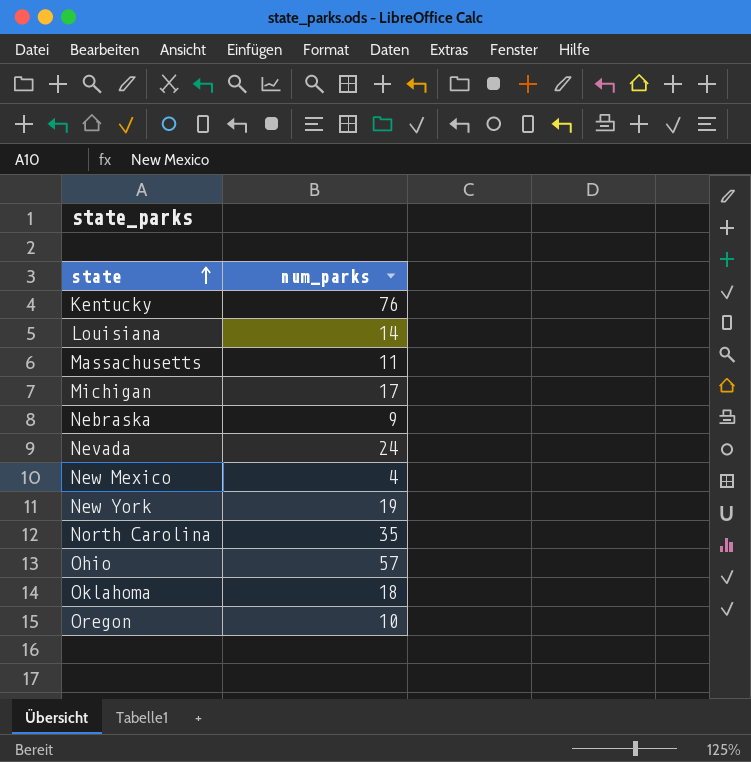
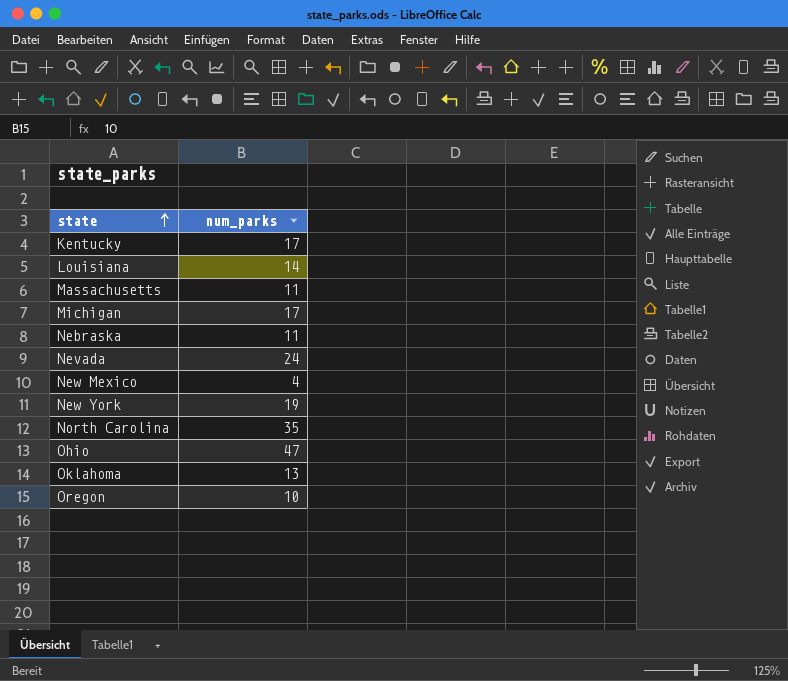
Kentucky | num_parks: 76 -> 17
Nebraska | num_parks: 9 -> 11
Ohio | num_parks: 57 -> 47
Oklahoma | num_parks: 18 -> 13

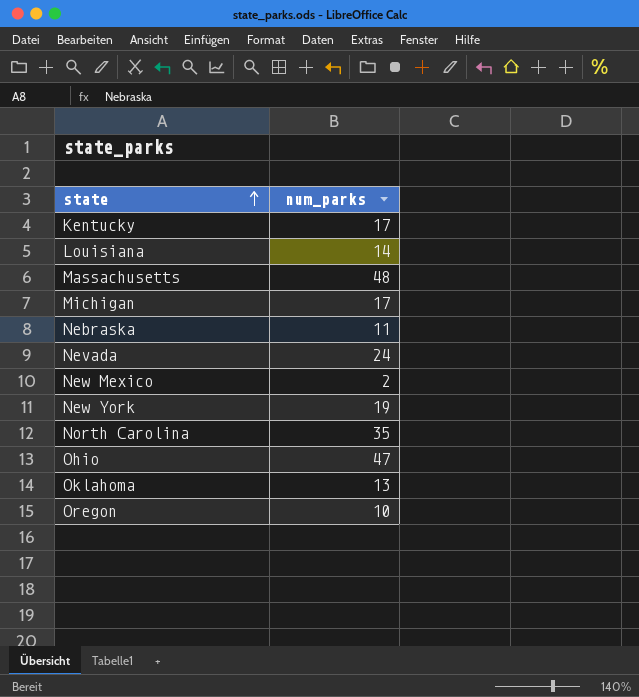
Massachusetts | num_parks: 11 -> 48
New Mexico | num_parks: 4 -> 2

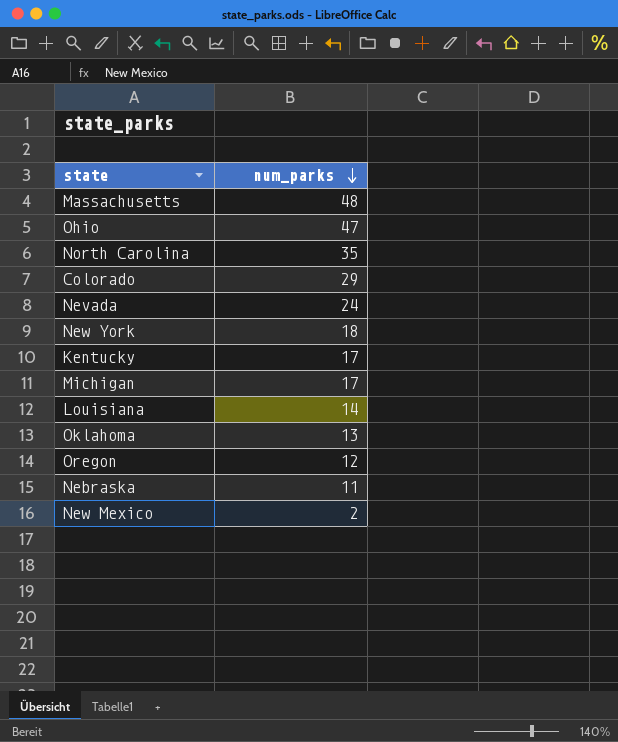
row order: state ascending -> num_parks descending
row Colorado: none -> 29
New York | num_parks: 19 -> 18
Oregon | num_parks: 10 -> 12

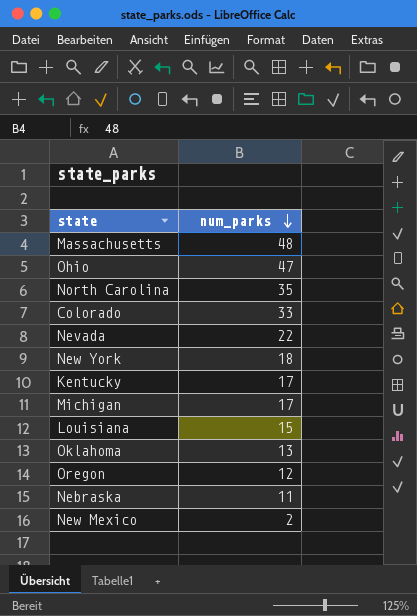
Colorado | num_parks: 29 -> 33
Nevada | num_parks: 24 -> 22
Louisiana | num_parks: 14 -> 15

